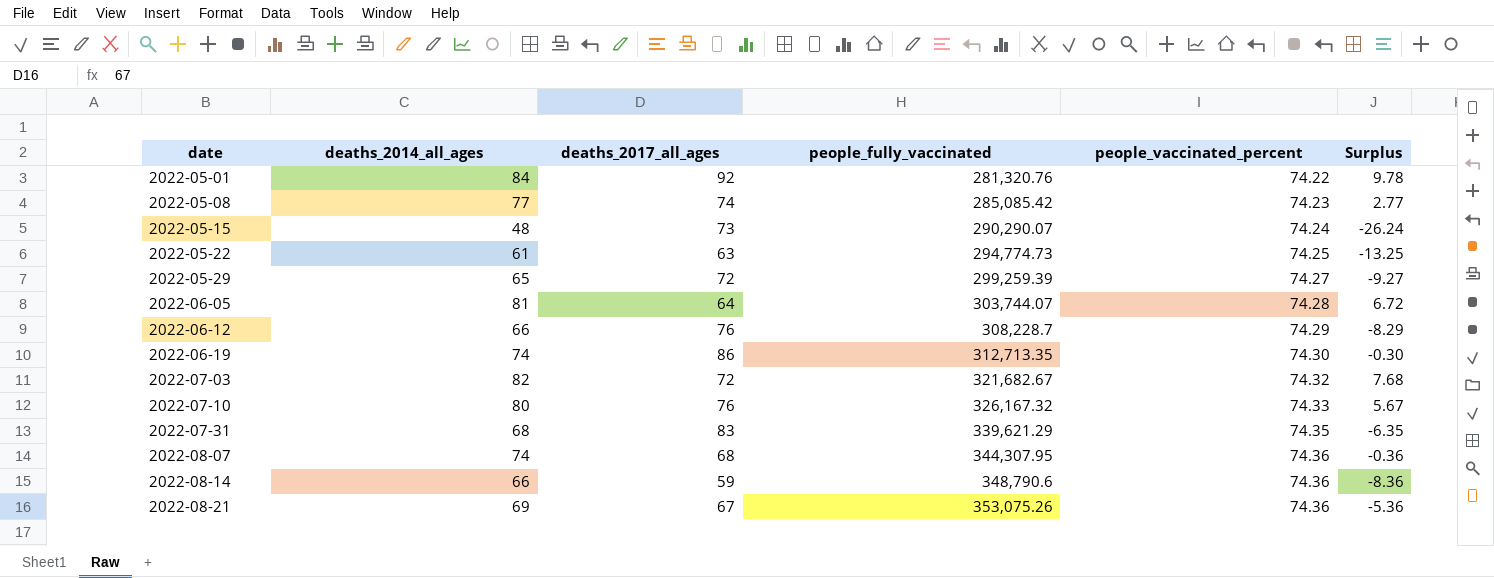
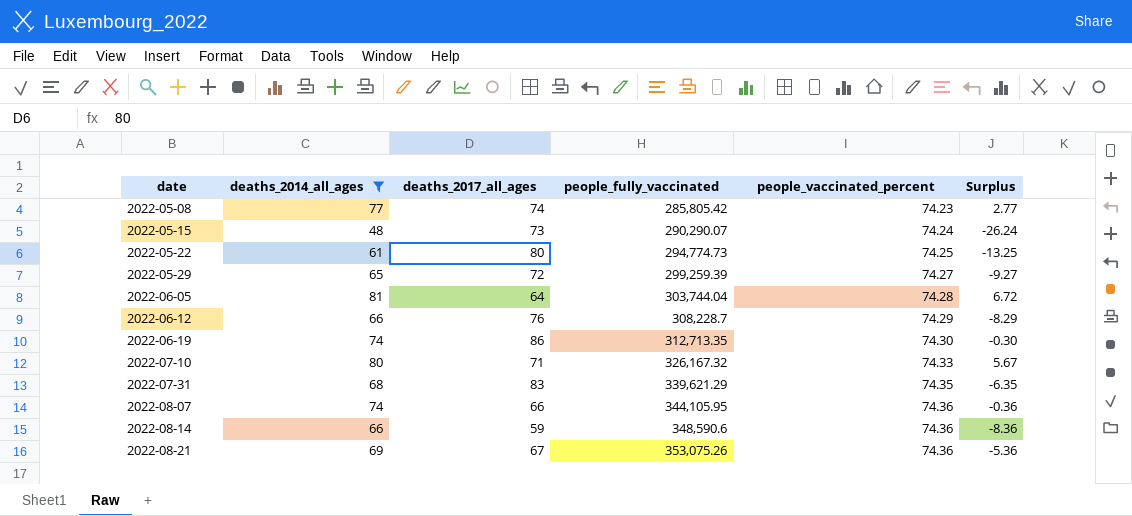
filter: none -> deaths_2014_all_ages <= 81
2022-05-08 | people_fully_vaccinated: 285,085.42 -> 285,805.42
2022-05-22 | deaths_2017_all_ages: 63 -> 80
2022-06-05 | people_fully_vaccinated: 303,744.07 -> 303,744.04
2022-07-10 | deaths_2017_all_ages: 76 -> 71
2022-08-07 | deaths_2017_all_ages: 68 -> 66
2022-08-07 | people_fully_vaccinated: 344,307.95 -> 344,105.95
2022-08-14 | people_fully_vaccinated: 348,790.6 -> 348,590.6

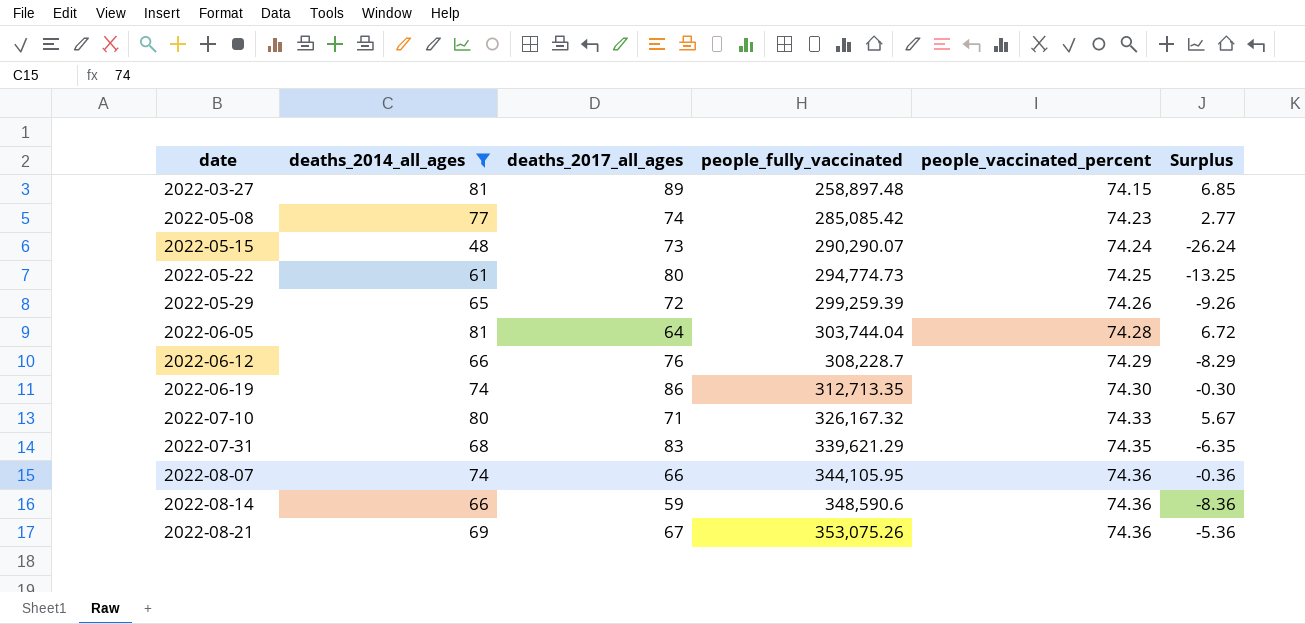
row 2022-03-27: none -> 81 | 89 | 258,897.48 | 74.15 | 6.85
2022-05-08 | people_fully_vaccinated: 285,805.42 -> 285,085.42
2022-05-29 | people_vaccinated_percent: 74.27 -> 74.26
2022-05-29 | Surplus: -9.27 -> -9.26

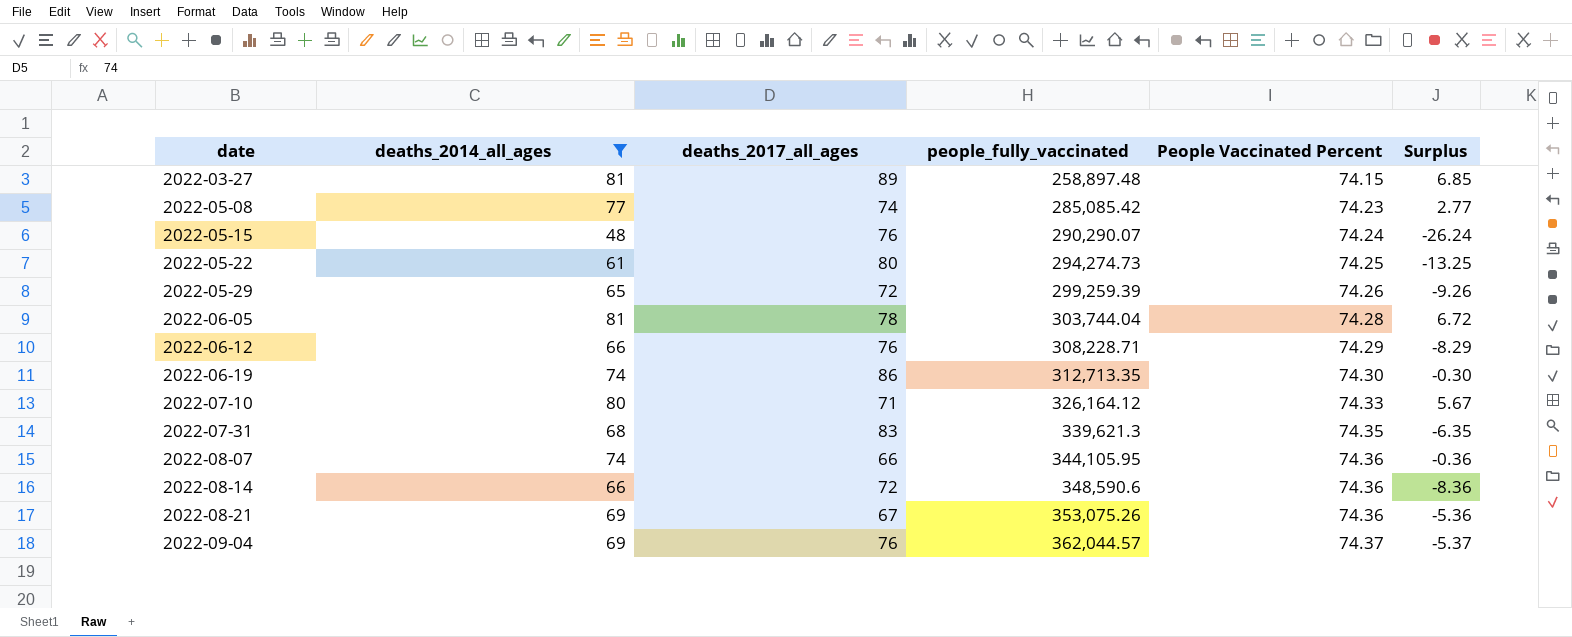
column name: people_vaccinated_percent -> People Vaccinated Percent
2022-05-15 | deaths_2017_all_ages: 73 -> 76
2022-05-22 | people_fully_vaccinated: 294,774.73 -> 294,274.73
2022-06-05 | deaths_2017_all_ages: 64 -> 78
2022-06-12 | people_fully_vaccinated: 308,228.7 -> 308,228.71
2022-07-10 | people_fully_vaccinated: 326,167.32 -> 326,164.12
2022-07-31 | people_fully_vaccinated: 339,621.29 -> 339,621.3
2022-08-14 | deaths_2017_all_ages: 59 -> 72
row 2022-09-04: none -> 69 | 76 | 362,044.57 | 74.37 | -5.37

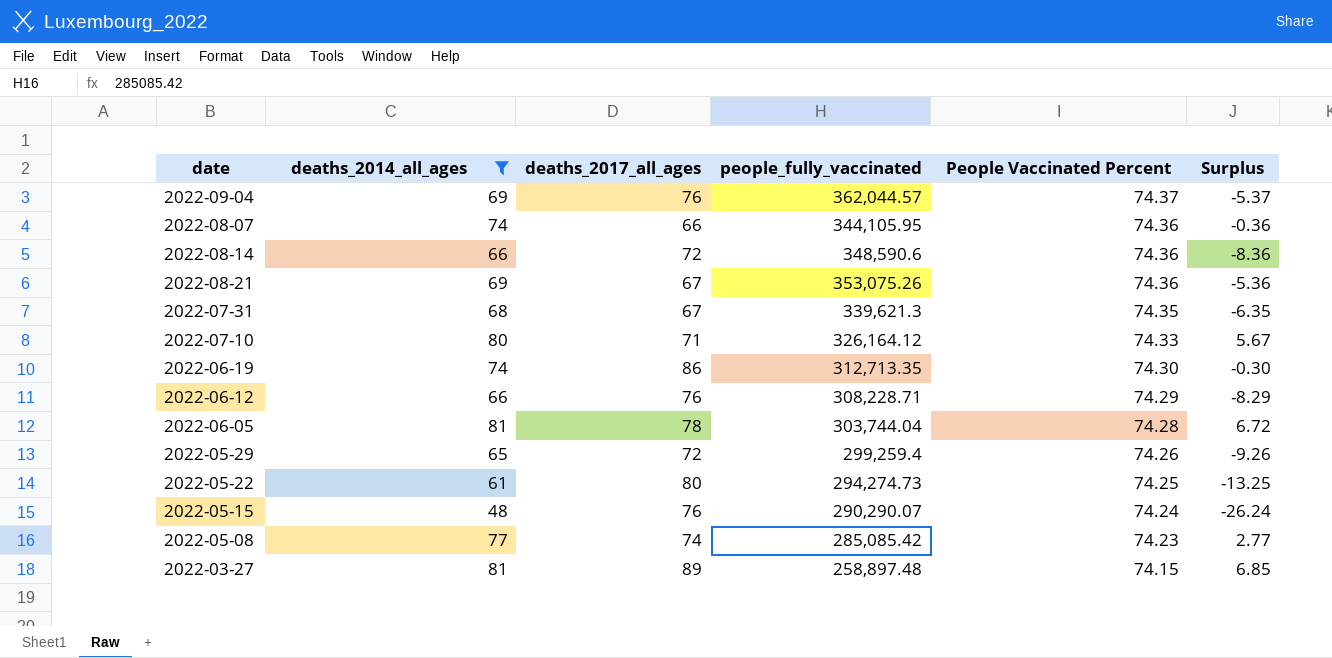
row order: date ascending -> People Vaccinated Percent descending
2022-07-31 | deaths_2017_all_ages: 83 -> 67
2022-05-29 | people_fully_vaccinated: 299,259.39 -> 299,259.4

